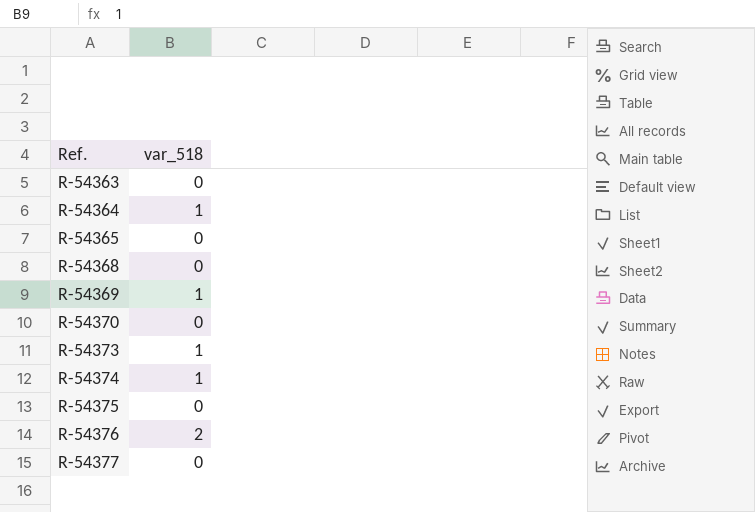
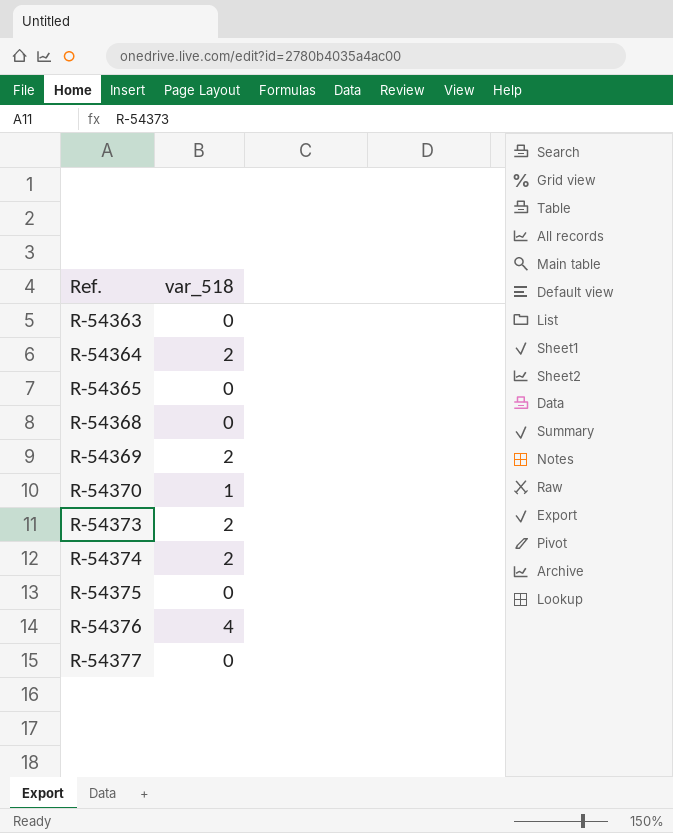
R-54364 | var_518: 1 -> 2
R-54369 | var_518: 1 -> 2
R-54370 | var_518: 0 -> 1
R-54373 | var_518: 1 -> 2
R-54374 | var_518: 1 -> 2
R-54376 | var_518: 2 -> 4

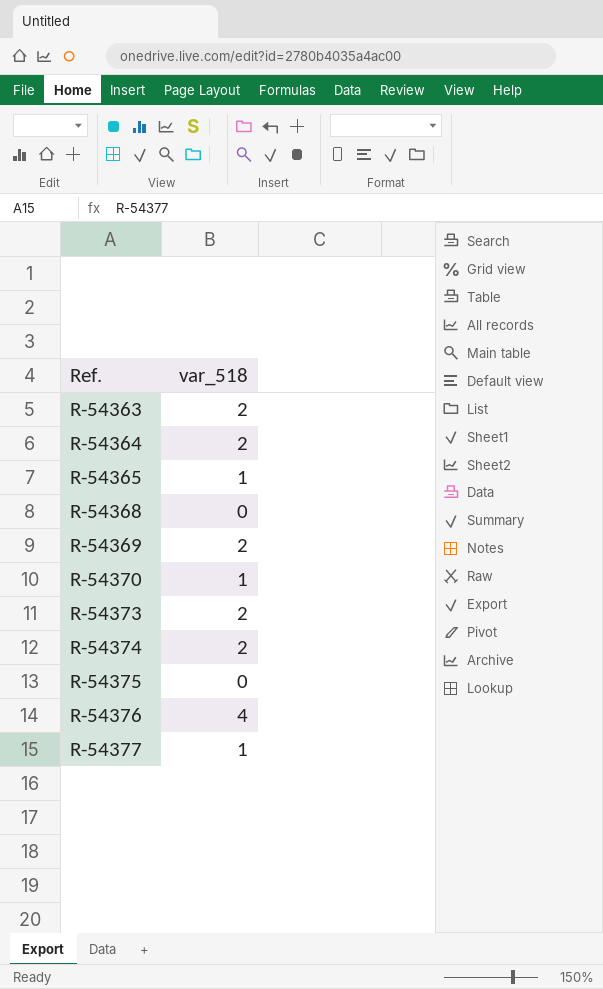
R-54363 | var_518: 0 -> 2
R-54365 | var_518: 0 -> 1
R-54377 | var_518: 0 -> 1

